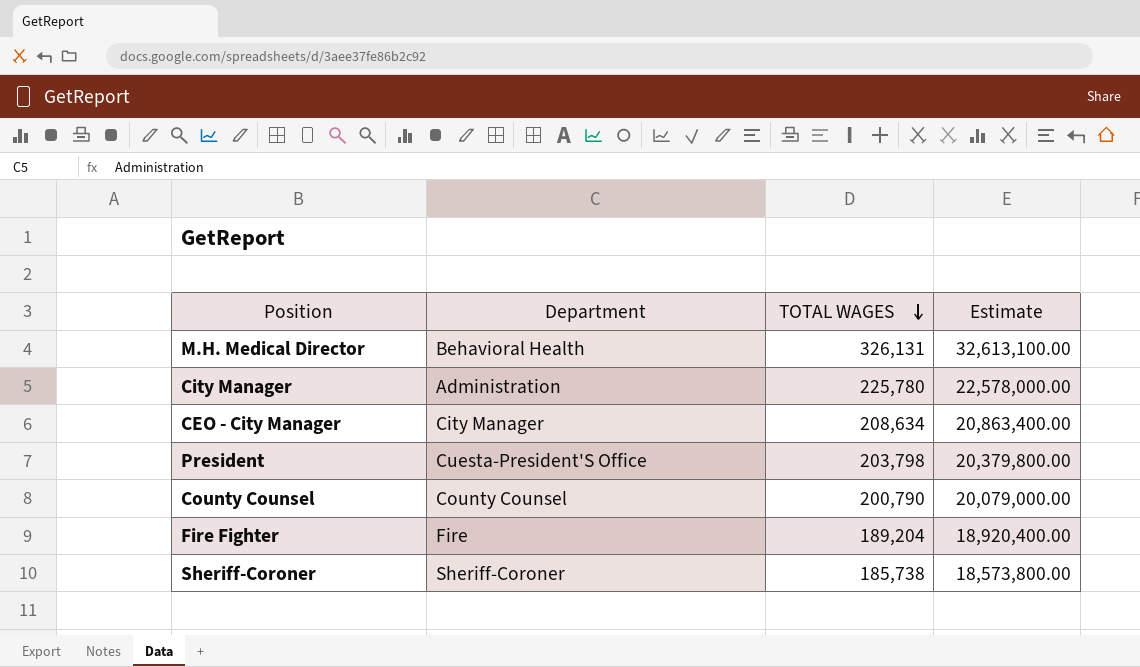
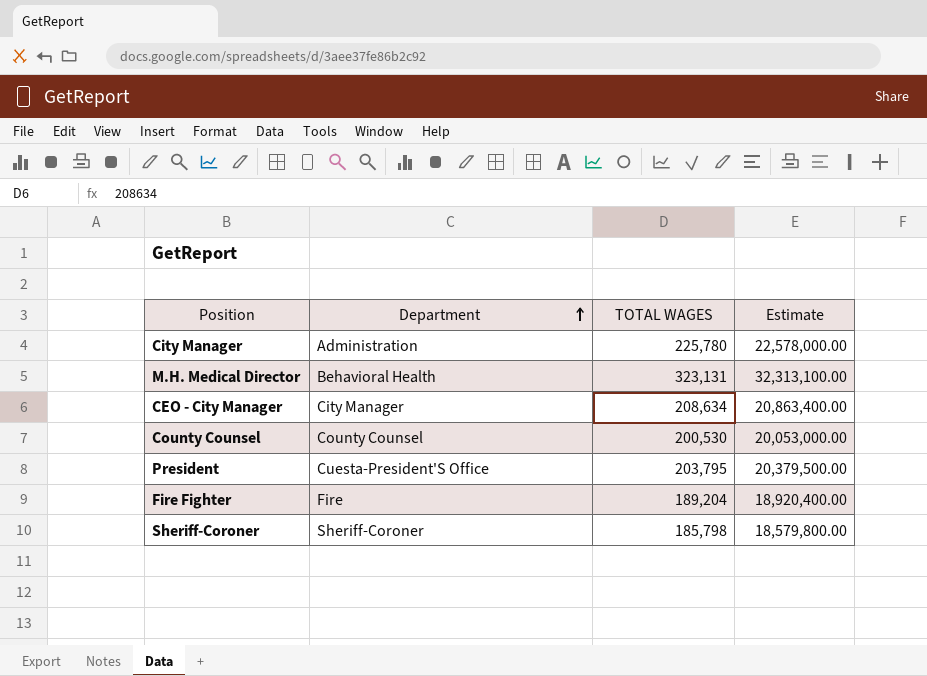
row order: TOTAL WAGES descending -> Department ascending
M.H. Medical Director | TOTAL WAGES: 326,131 -> 323,131
M.H. Medical Director | Estimate: 32,613,100.00 -> 32,313,100.00
County Counsel | TOTAL WAGES: 200,790 -> 200,530
County Counsel | Estimate: 20,079,000.00 -> 20,053,000.00
President | TOTAL WAGES: 203,798 -> 203,795
President | Estimate: 20,379,800.00 -> 20,379,500.00
Sheriff-Coroner | TOTAL WAGES: 185,738 -> 185,798
Sheriff-Coroner | Estimate: 18,573,800.00 -> 18,579,800.00

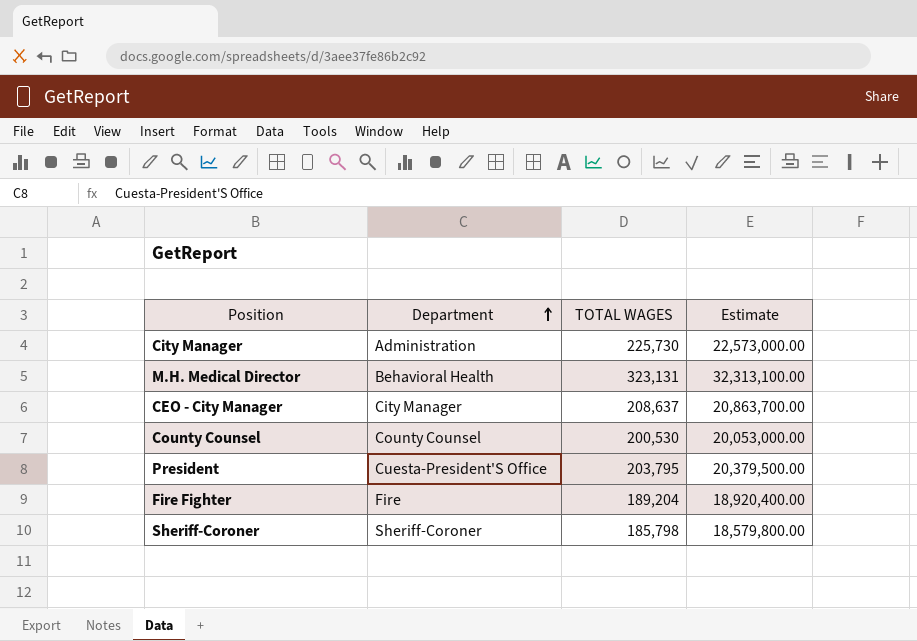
City Manager | TOTAL WAGES: 225,780 -> 225,730
City Manager | Estimate: 22,578,000.00 -> 22,573,000.00
CEO - City Manager | TOTAL WAGES: 208,634 -> 208,637
CEO - City Manager | Estimate: 20,863,400.00 -> 20,863,700.00

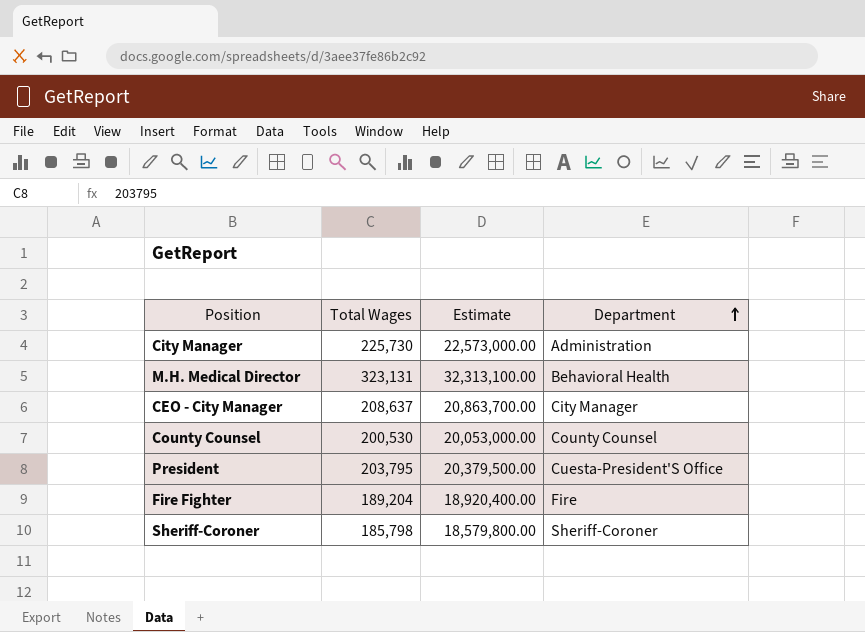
column name: TOTAL WAGES -> Total Wages
column Department | position: 2 -> 4

